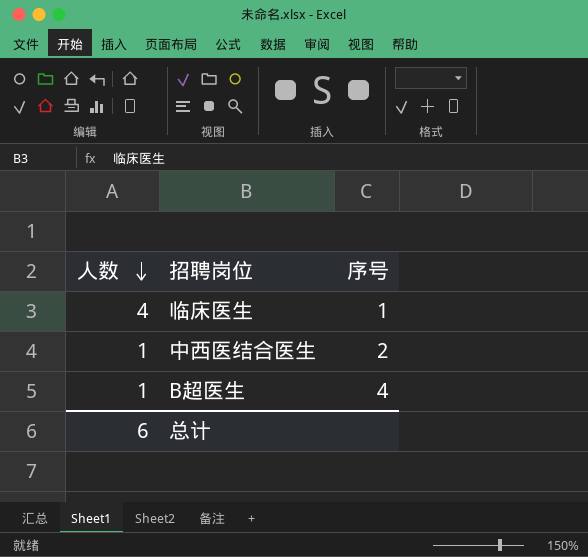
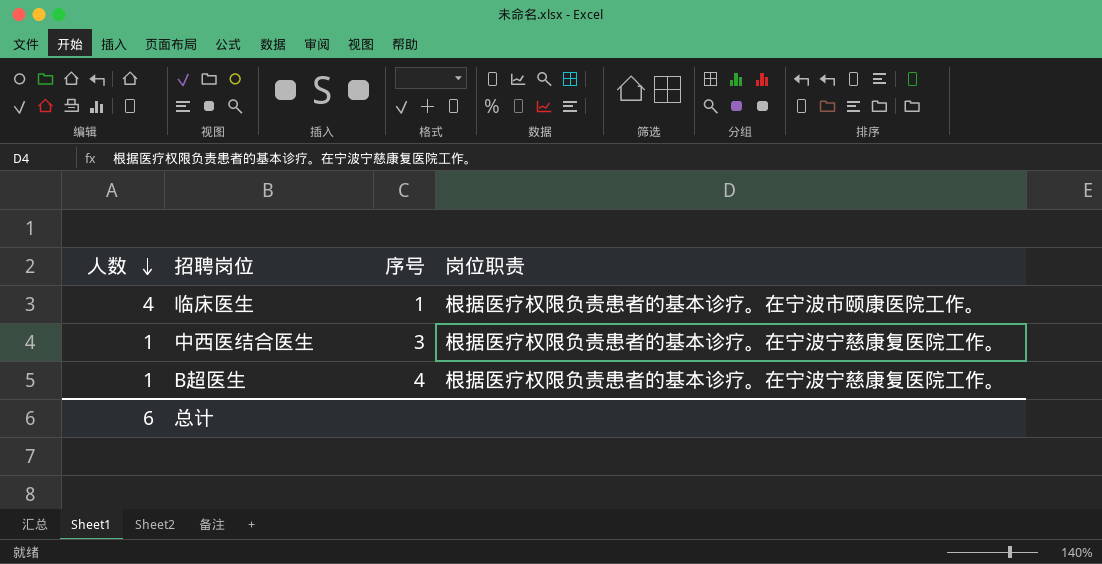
column 岗位职责 | position: none -> 4
中西医结合医生 | 序号: 2 -> 3

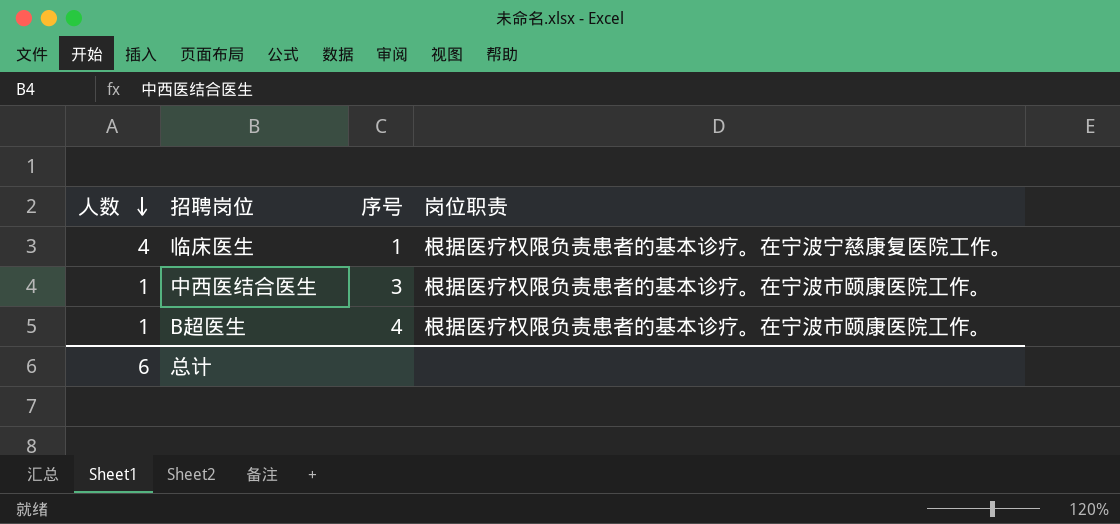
临床医生 | 岗位职责: 根据医疗权限负责患者的基本诊疗。在宁波市颐康医院工作。 -> 根据医疗权限负责患者的基本诊疗。在宁波宁慈康复医院工作。
中西医结合医生 | 岗位职责: 根据医疗权限负责患者的基本诊疗。在宁波宁慈康复医院工作。 -> 根据医疗权限负责患者的基本诊疗。在宁波市颐康医院工作。
B超医生 | 岗位职责: 根据医疗权限负责患者的基本诊疗。在宁波宁慈康复医院工作。 -> 根据医疗权限负责患者的基本诊疗。在宁波市颐康医院工作。

